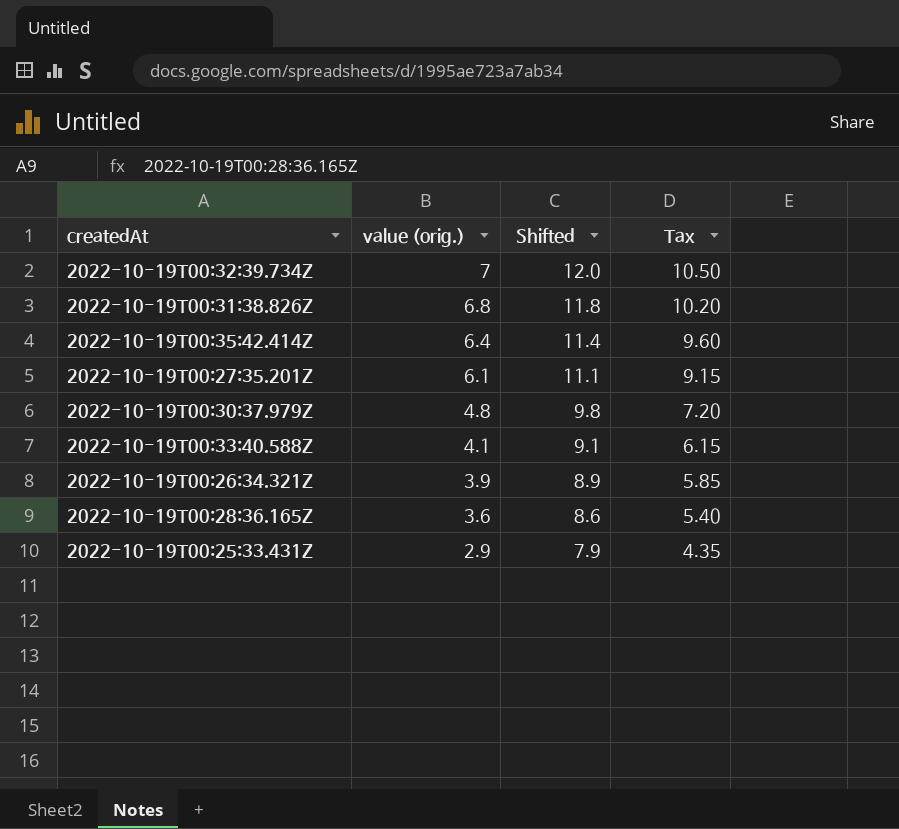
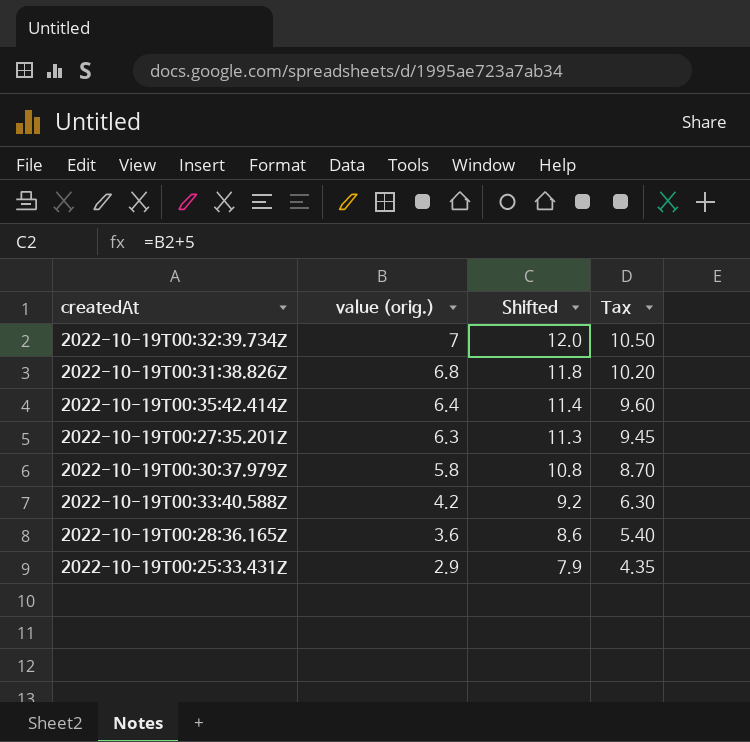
row 2022-10-19T00:26:34.321Z: 3.9 | 8.9 | 5.85 -> none
2022-10-19T00:27:35.201Z | value (orig.): 6.1 -> 6.3
2022-10-19T00:27:35.201Z | Shifted: 11.1 -> 11.3
2022-10-19T00:27:35.201Z | Tax: 9.15 -> 9.45
2022-10-19T00:30:37.979Z | value (orig.): 4.8 -> 5.8
2022-10-19T00:30:37.979Z | Shifted: 9.8 -> 10.8
2022-10-19T00:30:37.979Z | Tax: 7.20 -> 8.70
2022-10-19T00:33:40.588Z | value (orig.): 4.1 -> 4.2
2022-10-19T00:33:40.588Z | Shifted: 9.1 -> 9.2
2022-10-19T00:33:40.588Z | Tax: 6.15 -> 6.30

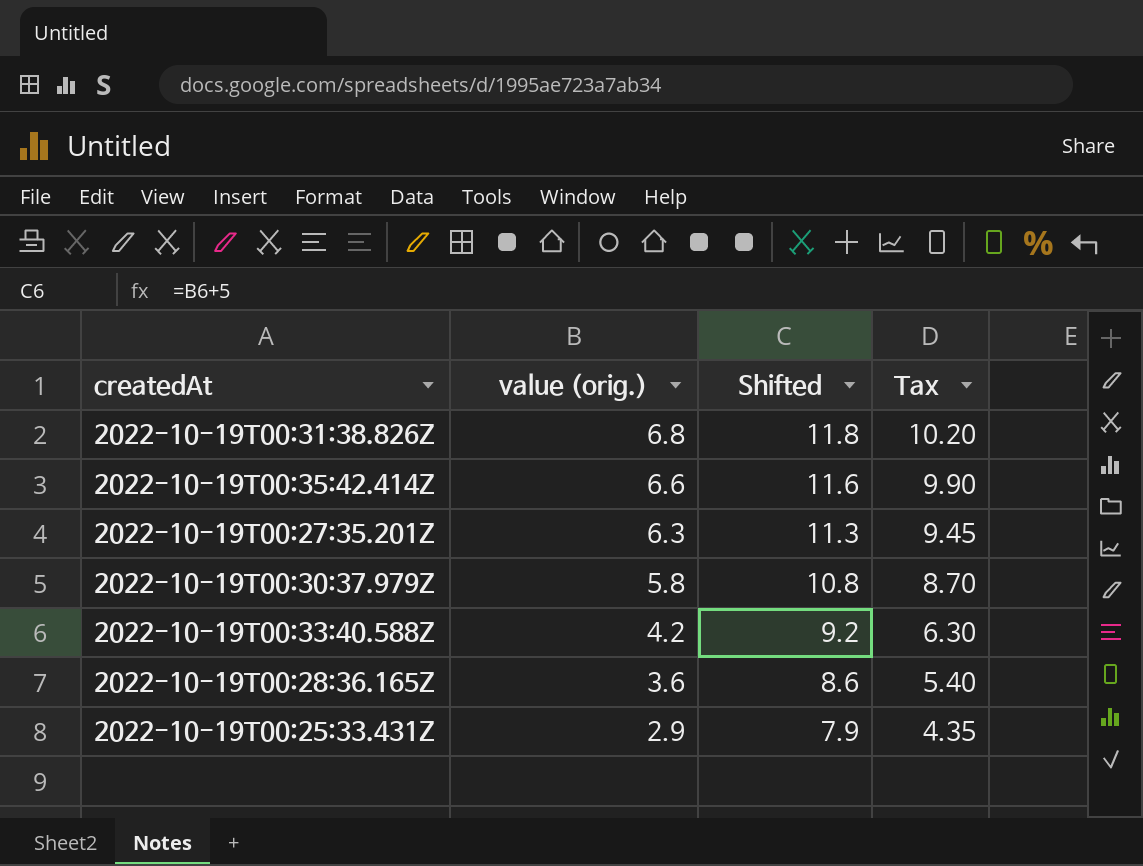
row 2022-10-19T00:32:39.734Z: 7 | 12.0 | 10.50 -> none
2022-10-19T00:35:42.414Z | value (orig.): 6.4 -> 6.6
2022-10-19T00:35:42.414Z | Shifted: 11.4 -> 11.6
2022-10-19T00:35:42.414Z | Tax: 9.60 -> 9.90

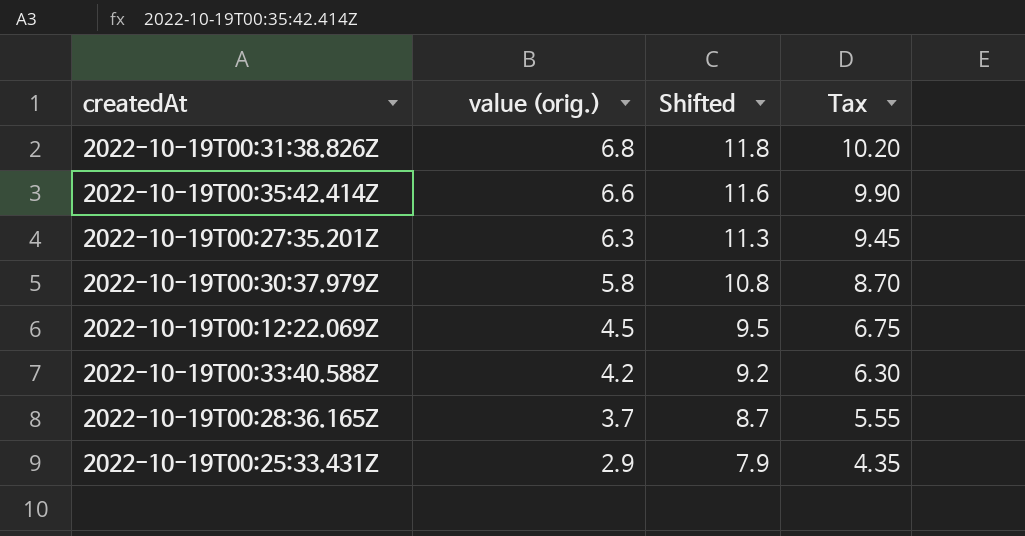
row 2022-10-19T00:12:22.069Z: none -> 4.5 | 9.5 | 6.75
2022-10-19T00:28:36.165Z | value (orig.): 3.6 -> 3.7
2022-10-19T00:28:36.165Z | Shifted: 8.6 -> 8.7
2022-10-19T00:28:36.165Z | Tax: 5.40 -> 5.55

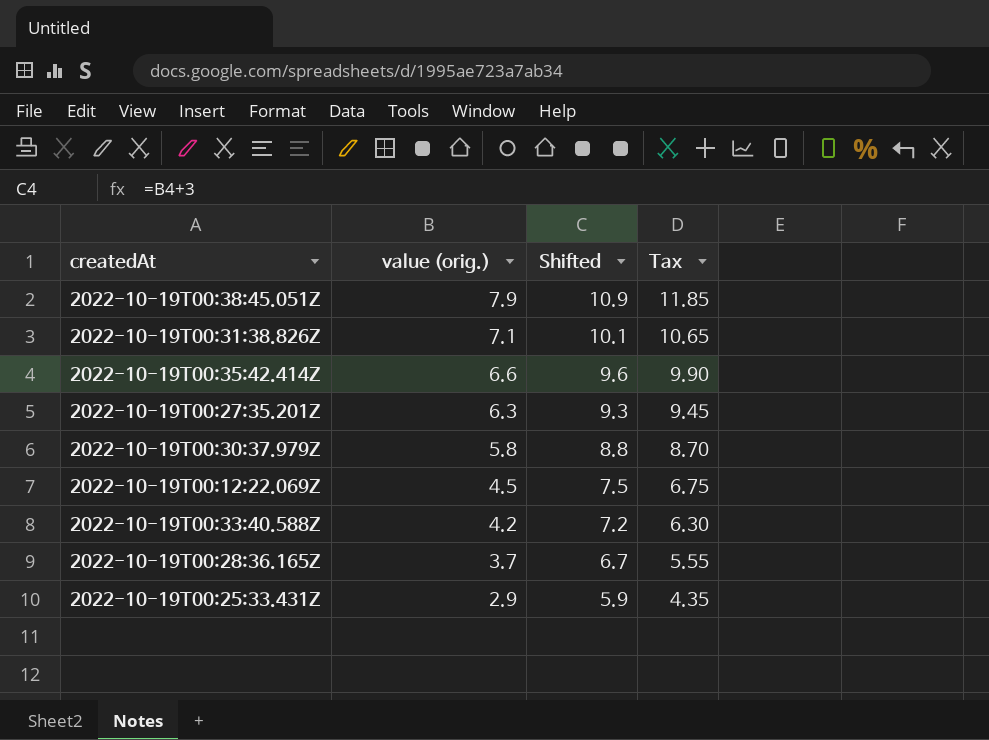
column Shifted | formula: [value (orig.)] + 5 -> [value (orig.)] + 3
row 2022-10-19T00:38:45.051Z: none -> 7.9 | 10.9 | 11.85
2022-10-19T00:31:38.826Z | value (orig.): 6.8 -> 7.1
2022-10-19T00:31:38.826Z | Tax: 10.20 -> 10.65

